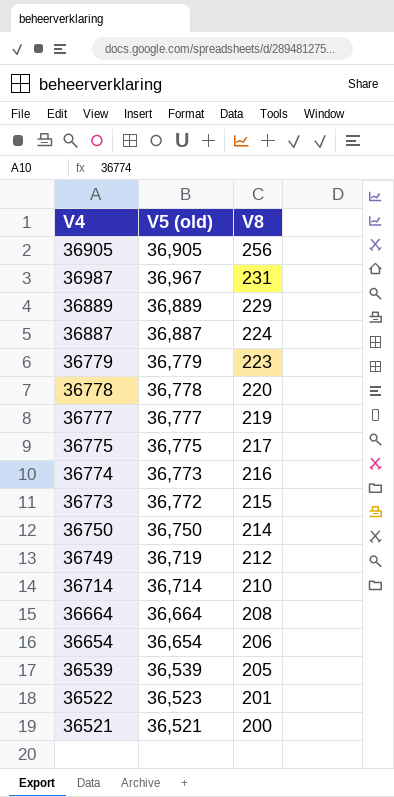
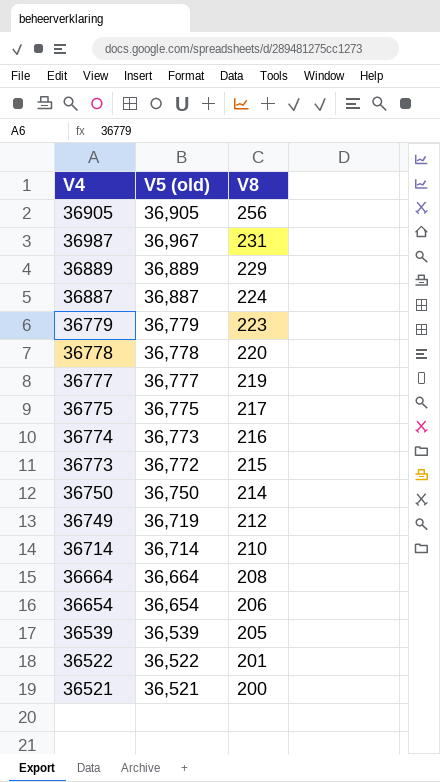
36522 | V5 (old): 36,523 -> 36,522

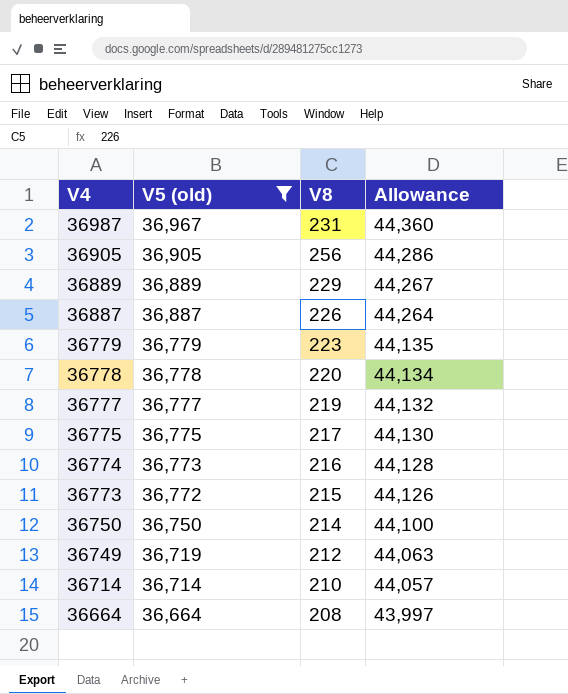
filter: none -> V5 (old) >= 36,664
row order: V8 descending -> V4 descending
column Allowance | formula: none -> [V5 (old)] * 1.2
36887 | V8: 224 -> 226

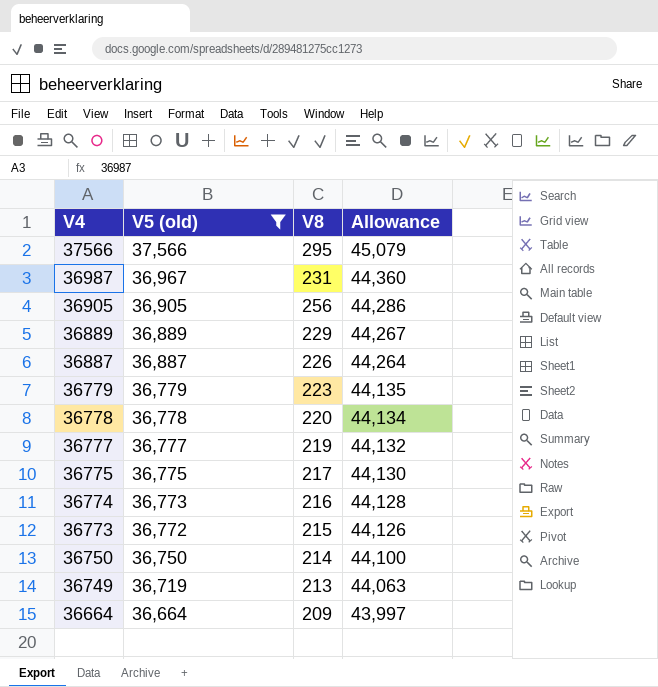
row 36714: 36,714 | 210 | 44,057 -> none
row 37566: none -> 37,566 | 295 | 45,079
36749 | V8: 212 -> 213
36664 | V8: 208 -> 209

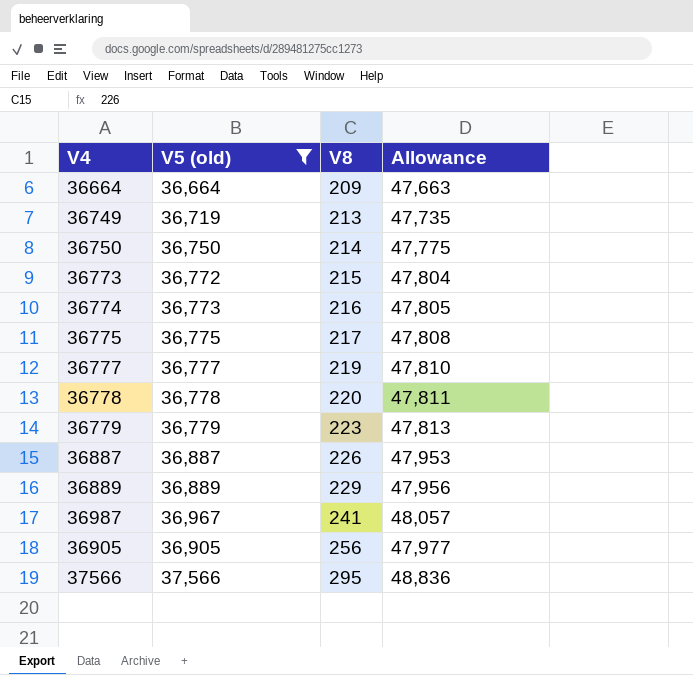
row order: V4 descending -> V8 ascending
column Allowance | formula: [V5 (old)] * 1.2 -> [V5 (old)] * 1.3
36987 | V8: 231 -> 241

